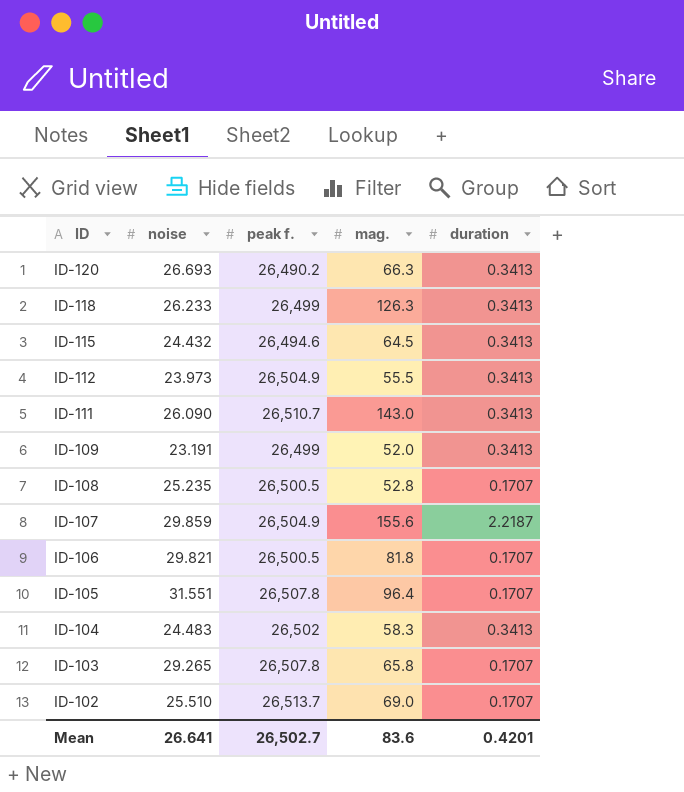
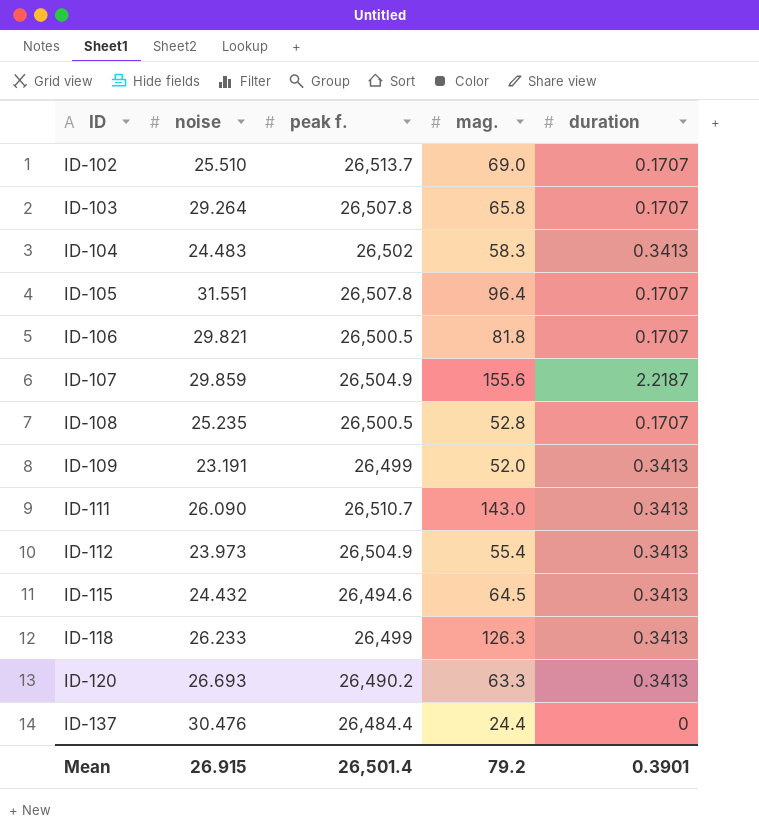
row order: ID descending -> ID ascending
ID-103 | noise: 29.265 -> 29.264
ID-112 | mag.: 55.5 -> 55.4
ID-120 | mag.: 66.3 -> 63.3
row ID-137: none -> 30.476 | 26,484.4 | 24.4 | 0
Mean | noise: 26.641 -> 26.915
Mean | peak f.: 26,502.7 -> 26,501.4
Mean | mag.: 83.6 -> 79.2
Mean | duration: 0.4201 -> 0.3901

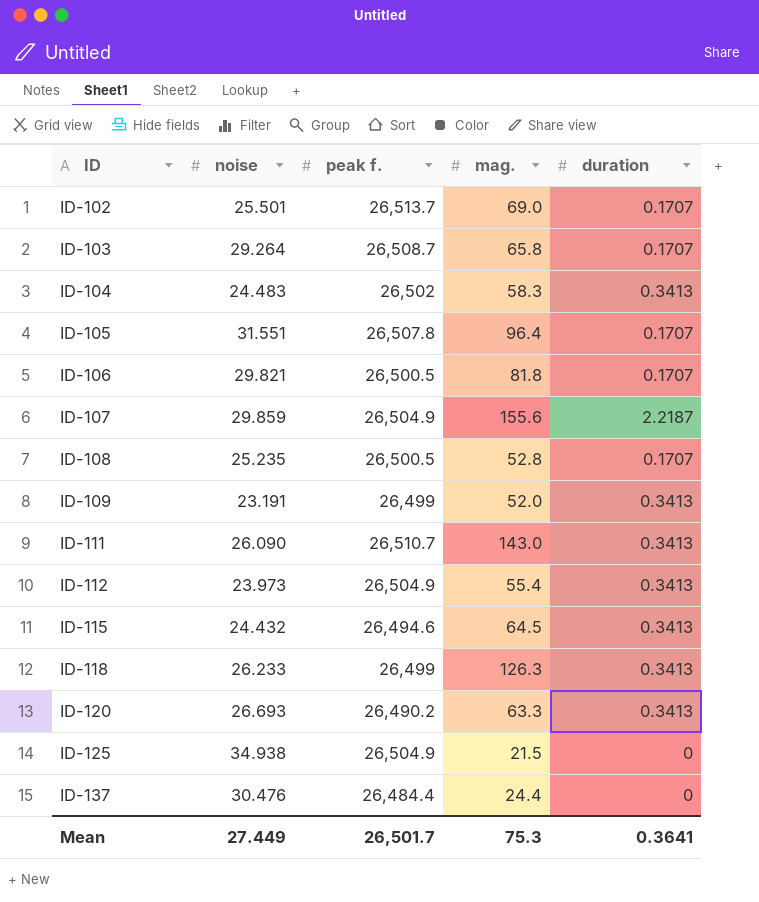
ID-102 | noise: 25.510 -> 25.501
ID-103 | peak f.: 26,507.8 -> 26,508.7
row ID-125: none -> 34.938 | 26,504.9 | 21.5 | 0
Mean | noise: 26.915 -> 27.449
Mean | peak f.: 26,501.4 -> 26,501.7
Mean | mag.: 79.2 -> 75.3
Mean | duration: 0.3901 -> 0.3641

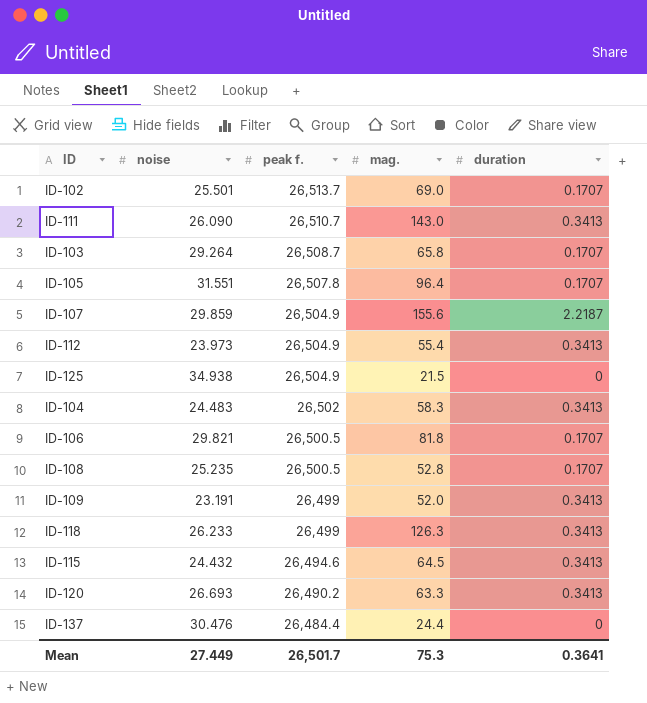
row order: ID ascending -> peak f. descending

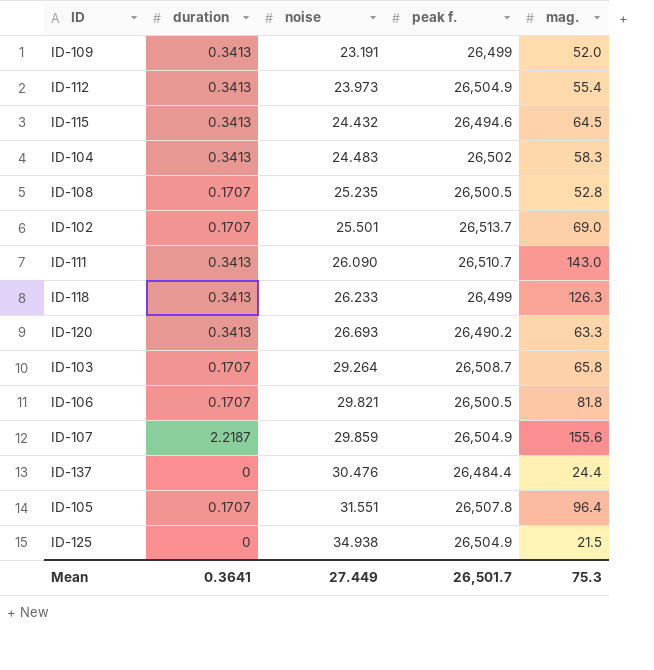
row order: peak f. descending -> noise ascending
column duration | position: 5 -> 2

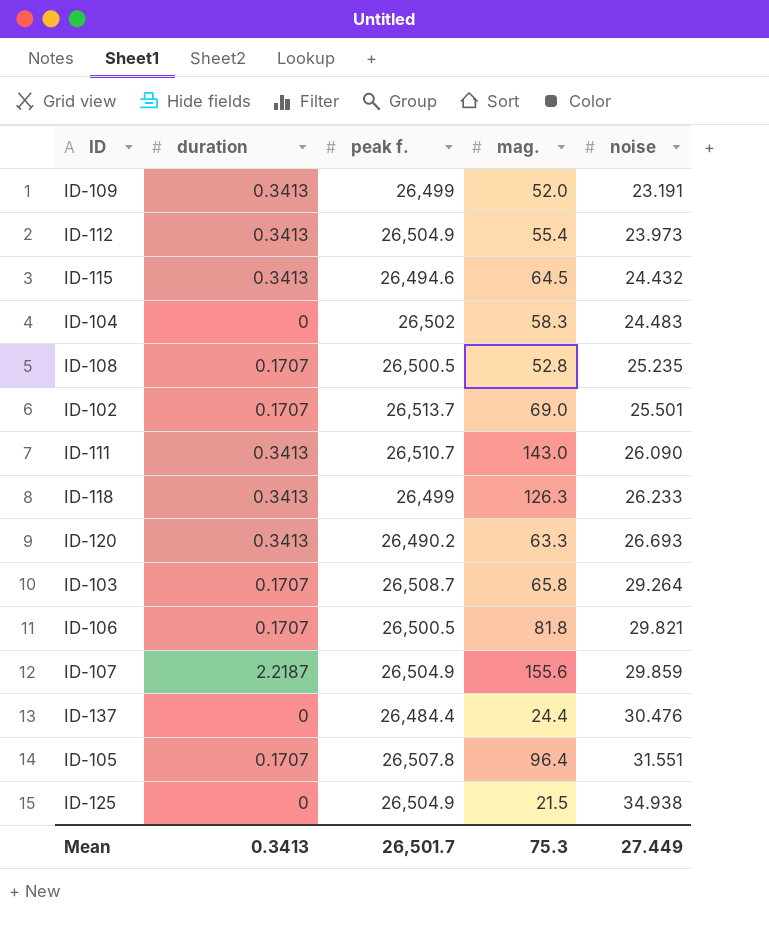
column noise | position: 3 -> 5
ID-104 | duration: 0.3413 -> 0
Mean | duration: 0.3641 -> 0.3413

